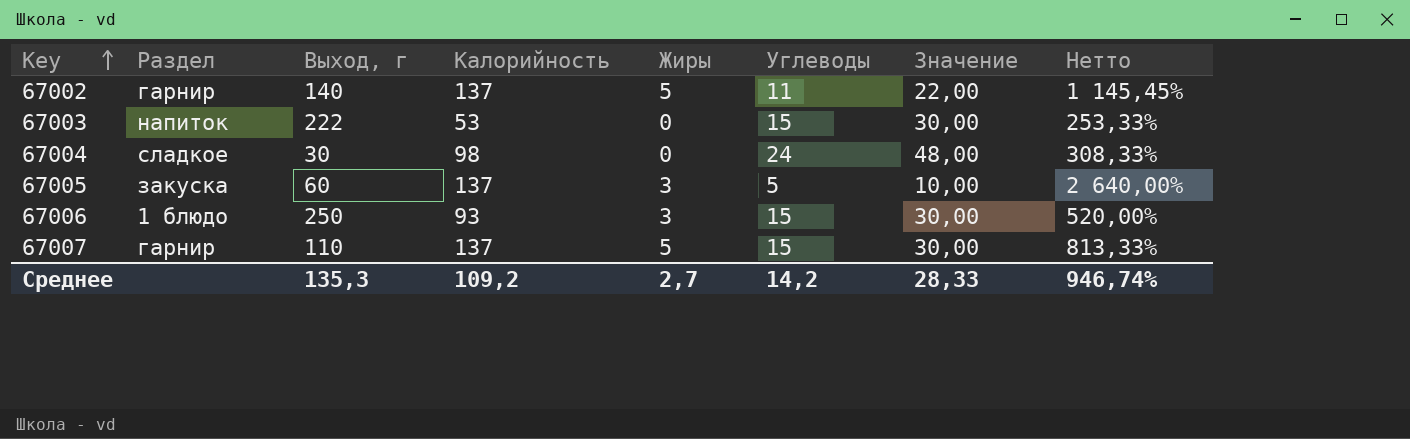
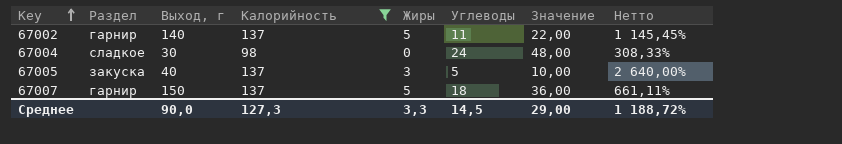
filter: none -> Калорийность >= 98
67005 | Выход, г: 60 -> 40
67007 | Выход, г: 110 -> 150
67007 | Углеводы: 15 -> 18
67007 | Значение: 30,00 -> 36,00
67007 | Нетто: 813,33% -> 661,11%
Среднее | Выход, г: 135,3 -> 90,0
Среднее | Калорийность: 109,2 -> 127,3
Среднее | Жиры: 2,7 -> 3,3
Среднее | Углеводы: 14,2 -> 14,5
Среднее | Значение: 28,33 -> 29,00
Среднее | Нетто: 946,74% -> 1 188,72%

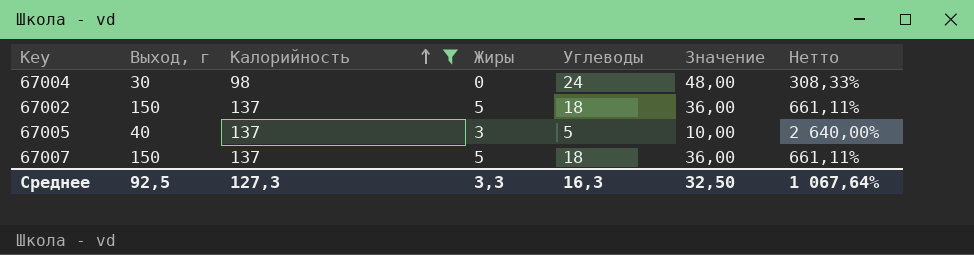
row order: Key ascending -> Калорийность ascending
column Раздел | position: 2 -> none
67002 | Выход, г: 140 -> 150
67002 | Углеводы: 11 -> 18
67002 | Значение: 22,00 -> 36,00
67002 | Нетто: 1 145,45% -> 661,11%
Среднее | Выход, г: 90,0 -> 92,5
Среднее | Углеводы: 14,5 -> 16,3
Среднее | Значение: 29,00 -> 32,50
Среднее | Нетто: 1 188,72% -> 1 067,64%

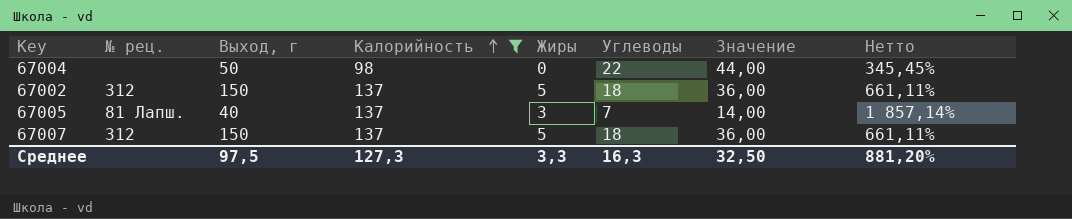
column № рец. | position: none -> 2
67004 | Выход, г: 30 -> 50
67004 | Углеводы: 24 -> 22
67004 | Значение: 48,00 -> 44,00
67004 | Нетто: 308,33% -> 345,45%
67005 | Углеводы: 5 -> 7
67005 | Значение: 10,00 -> 14,00
67005 | Нетто: 2 640,00% -> 1 857,14%
Среднее | Выход, г: 92,5 -> 97,5
Среднее | Нетто: 1 067,64% -> 881,20%

